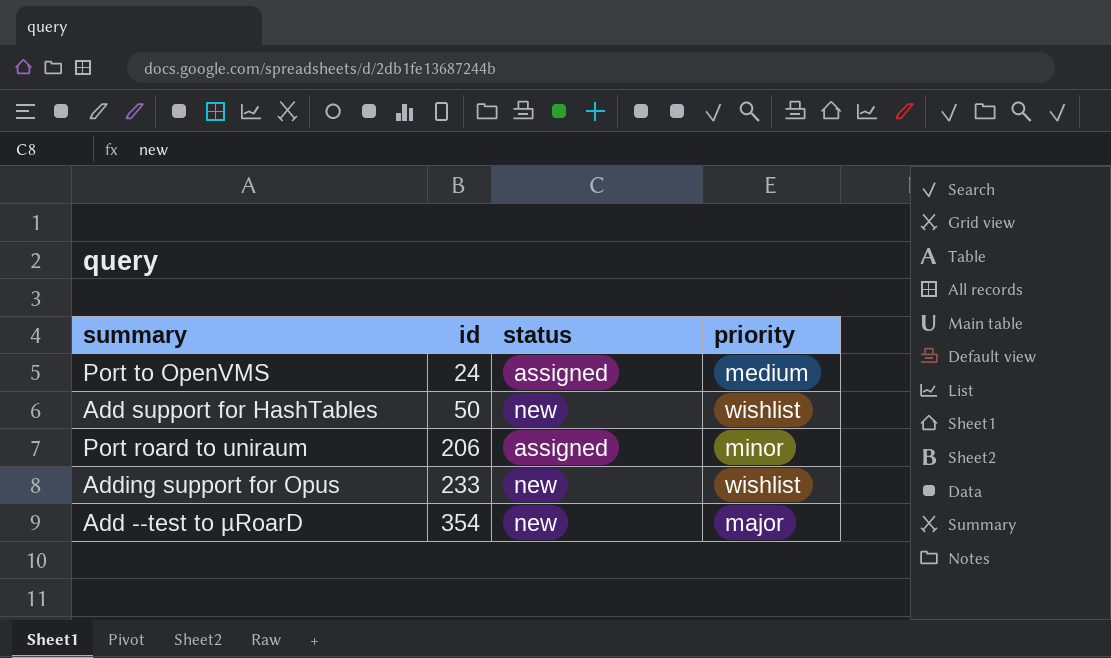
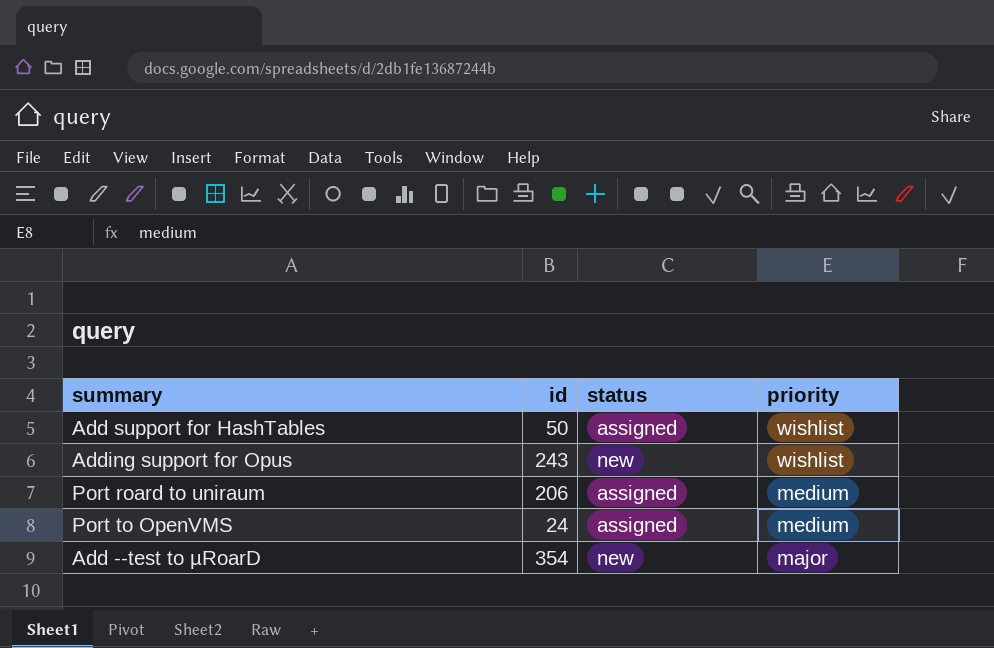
row order: id ascending -> priority descending
Add support for HashTables | status: new -> assigned
Adding support for Opus | id: 233 -> 243
Port roard to uniraum | priority: minor -> medium

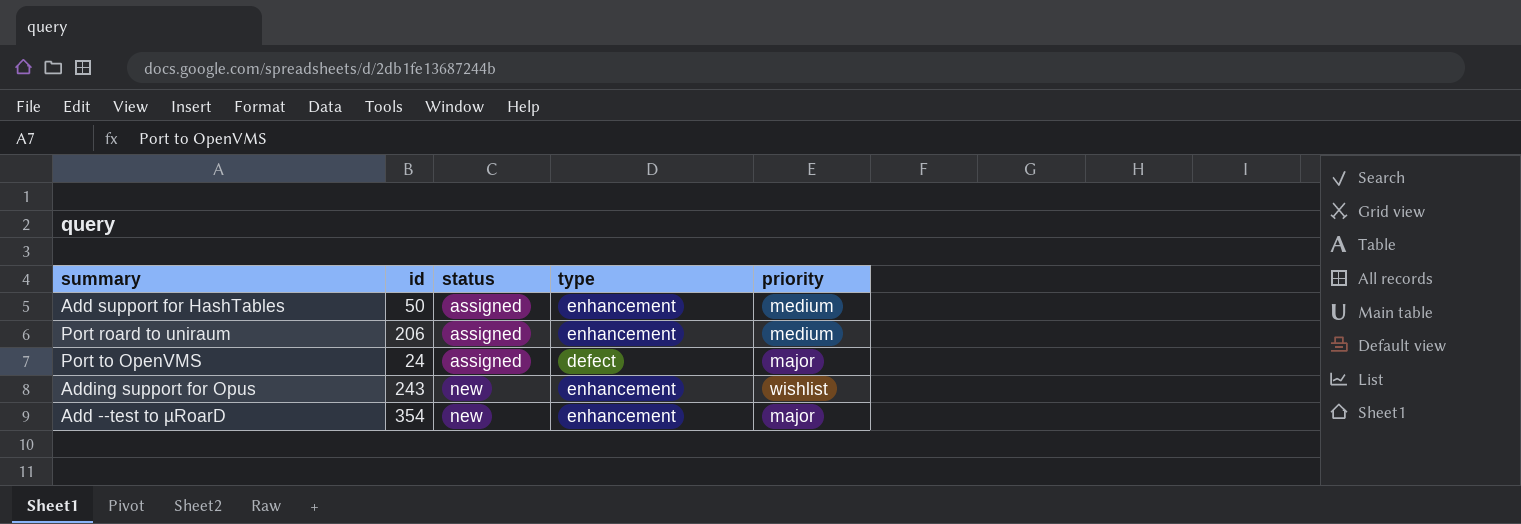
row order: priority descending -> status ascending
column type | position: none -> 4
Add support for HashTables | priority: wishlist -> medium
Port to OpenVMS | priority: medium -> major

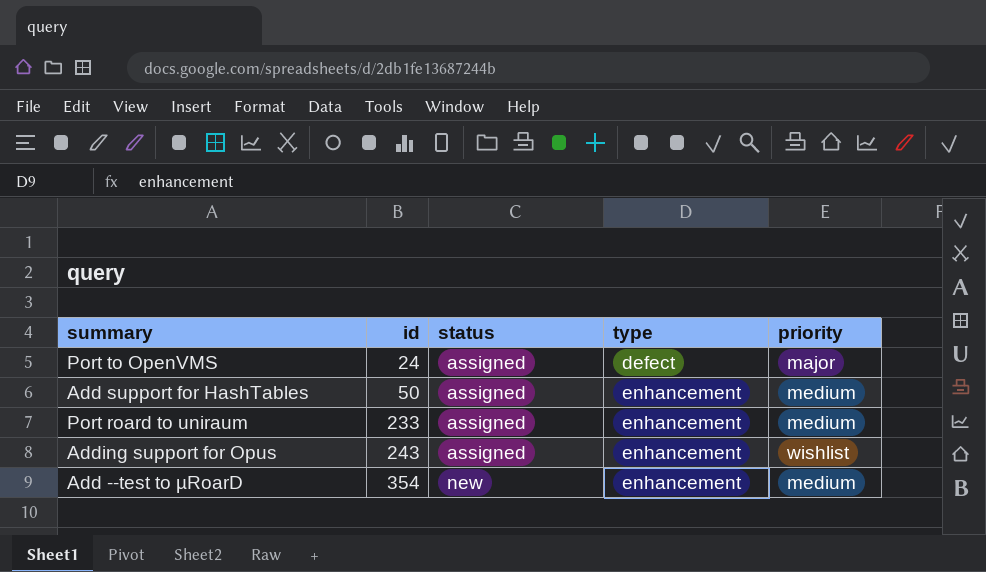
row order: status ascending -> id ascending
Port roard to uniraum | id: 206 -> 233
Adding support for Opus | status: new -> assigned
Add --test to µRoarD | priority: major -> medium

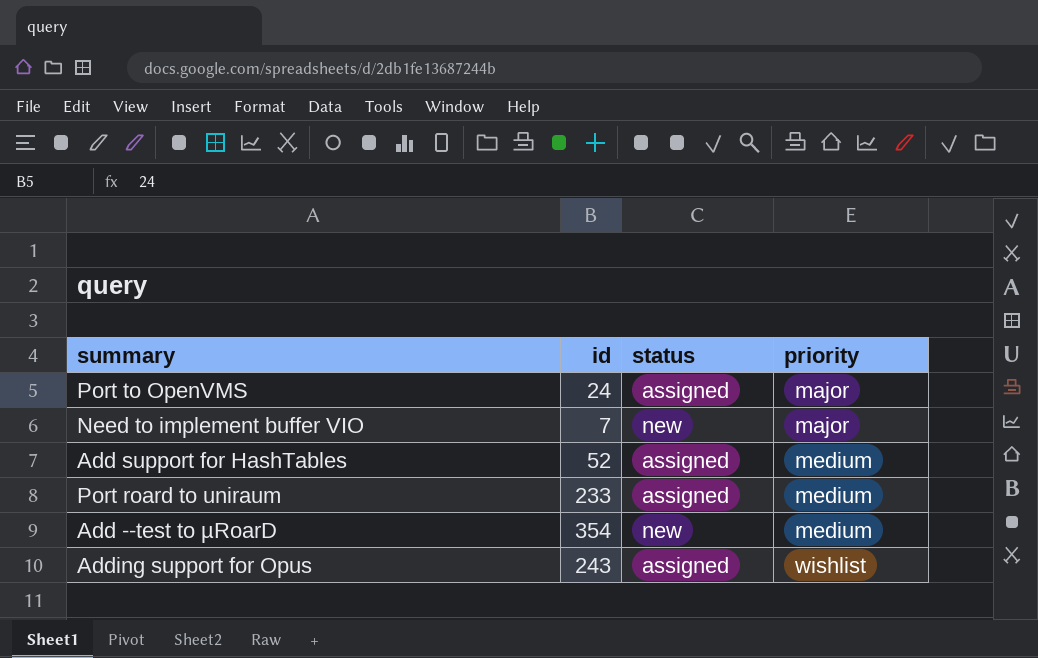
row order: id ascending -> priority ascending
column type | position: 4 -> none
row Need to implement buffer VIO: none -> 7 | new | major
Add support for HashTables | id: 50 -> 52

